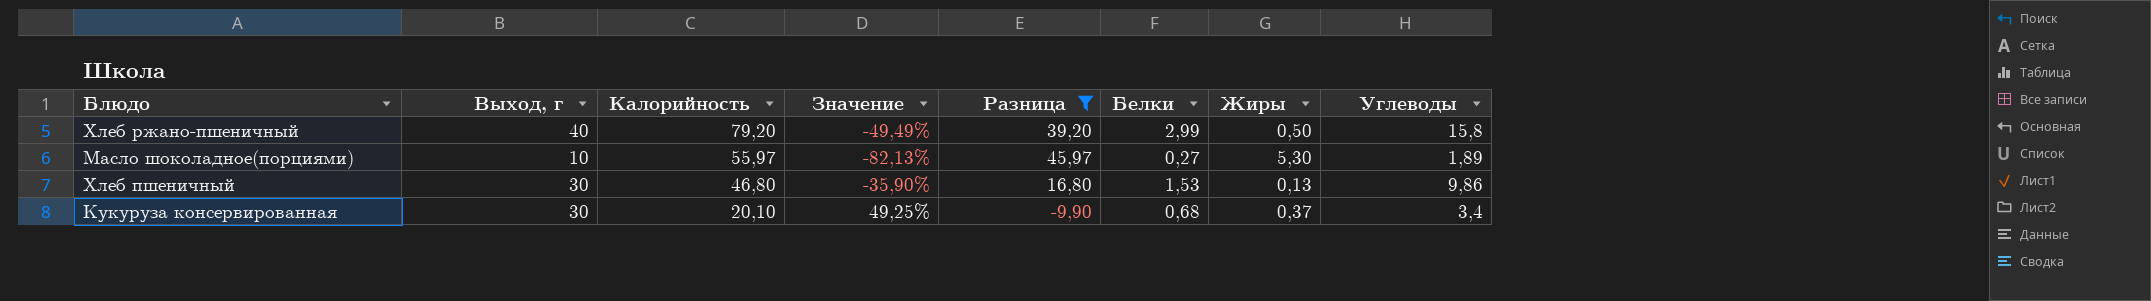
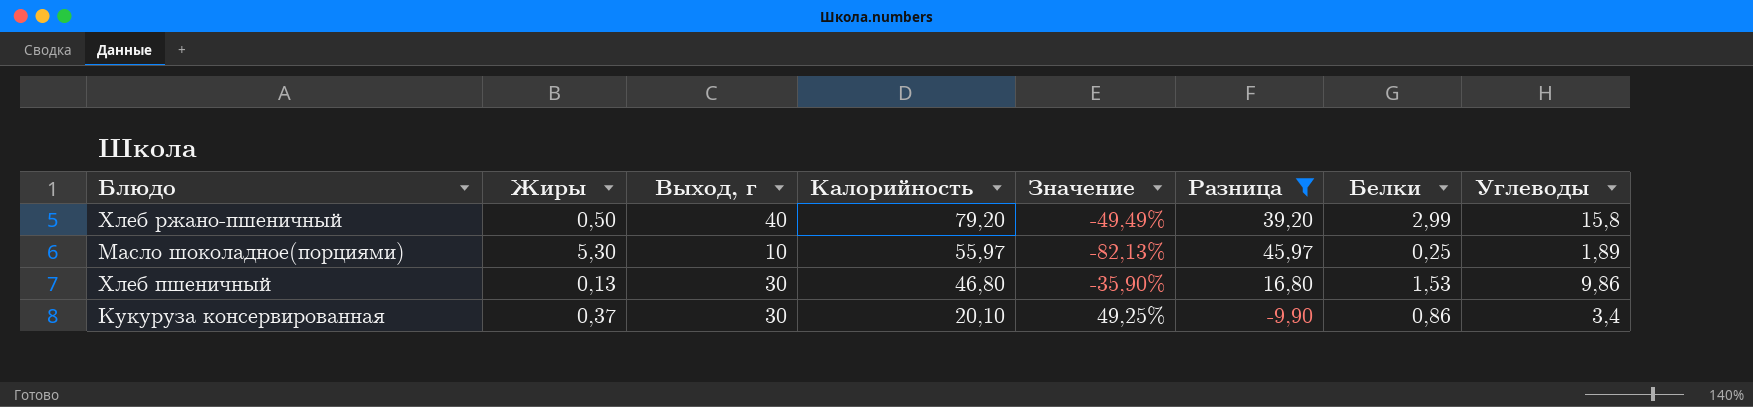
column Жиры | position: 7 -> 2
Масло шоколадное(порциями) | Белки: 0,27 -> 0,25
Кукуруза консервированная | Белки: 0,68 -> 0,86

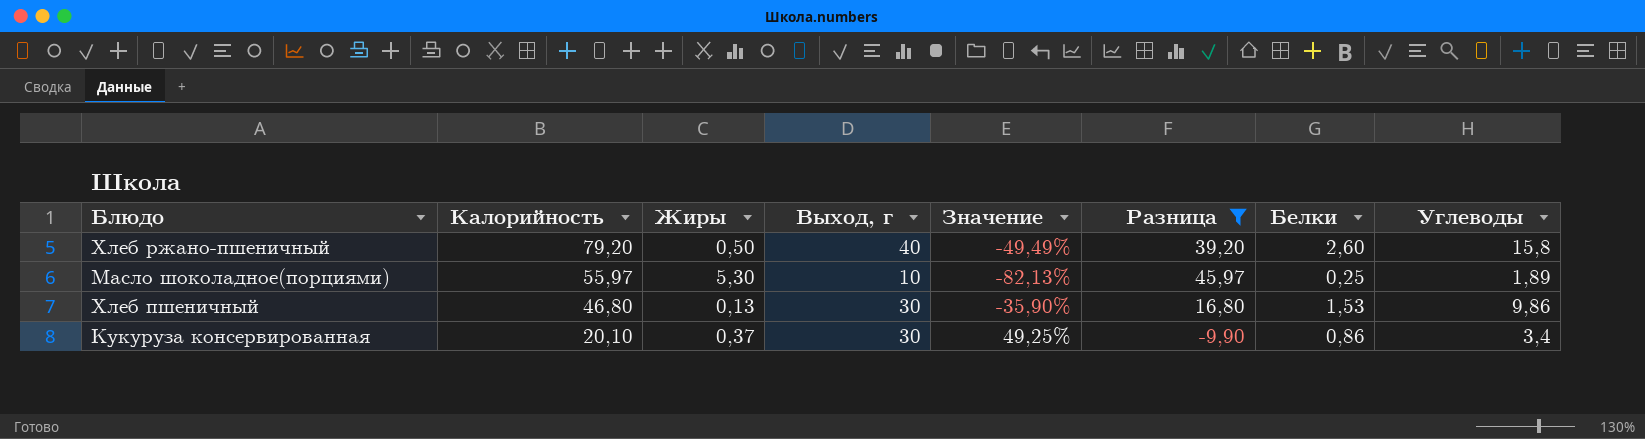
column Калорийность | position: 4 -> 2
Хлеб ржано-пшеничный | Белки: 2,99 -> 2,60

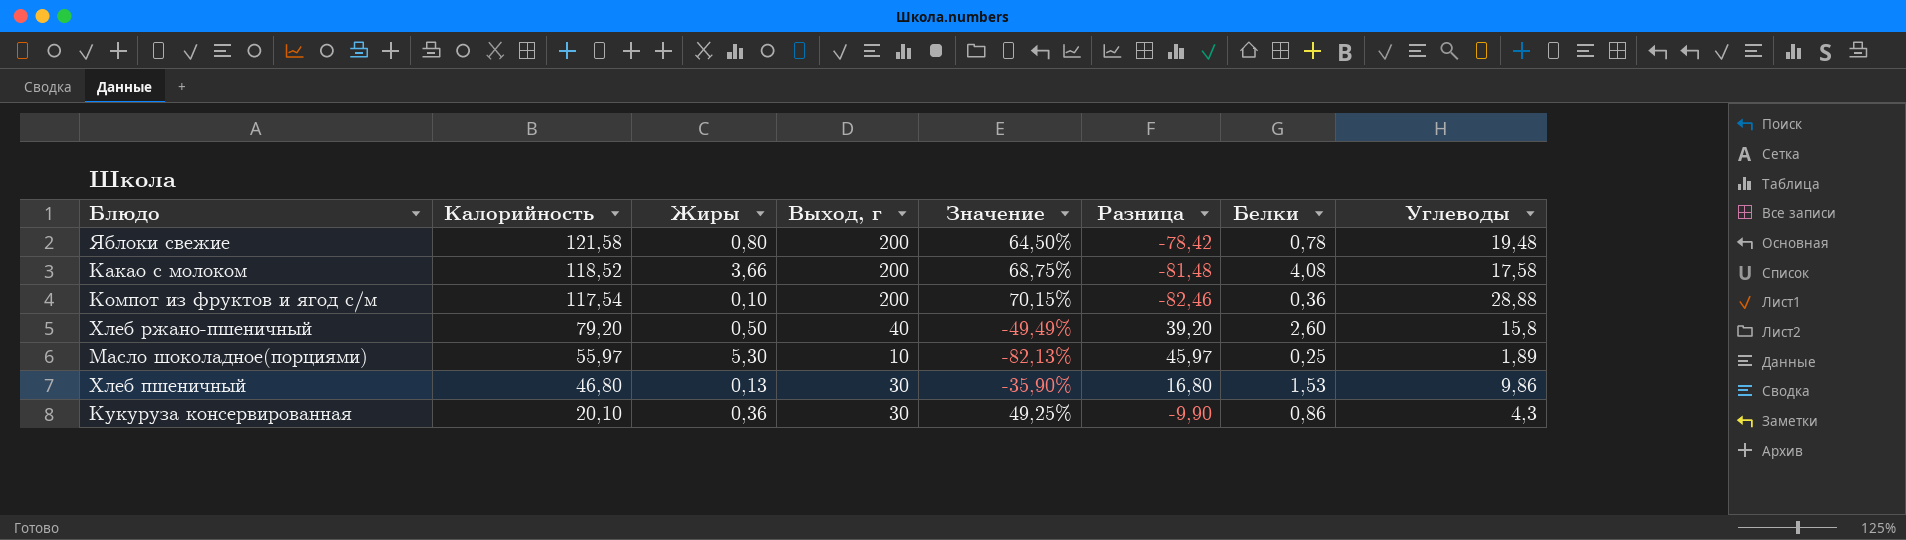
filter: Разница >= -9,90 -> none
Кукуруза консервированная | Жиры: 0,37 -> 0,36
Кукуруза консервированная | Углеводы: 3,4 -> 4,3

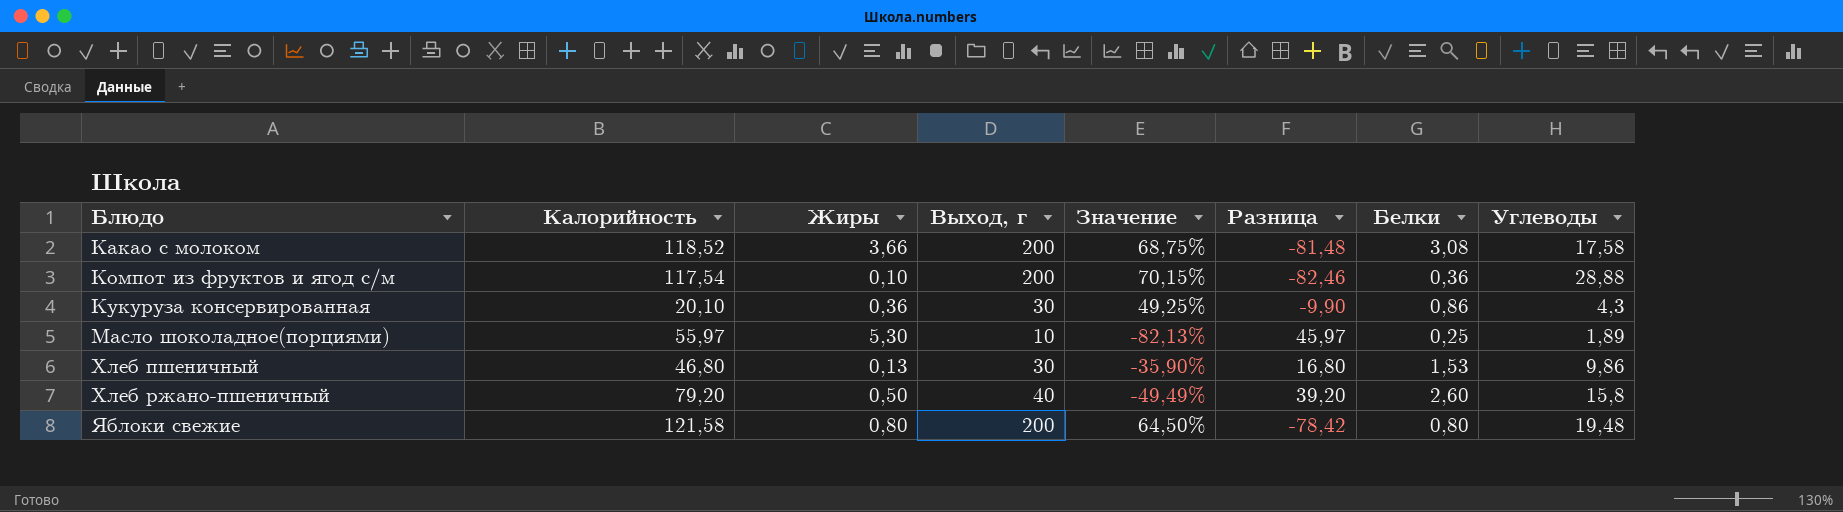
row order: Калорийность descending -> Блюдо ascending
Какао с молоком | Белки: 4,08 -> 3,08
Яблоки свежие | Белки: 0,78 -> 0,80

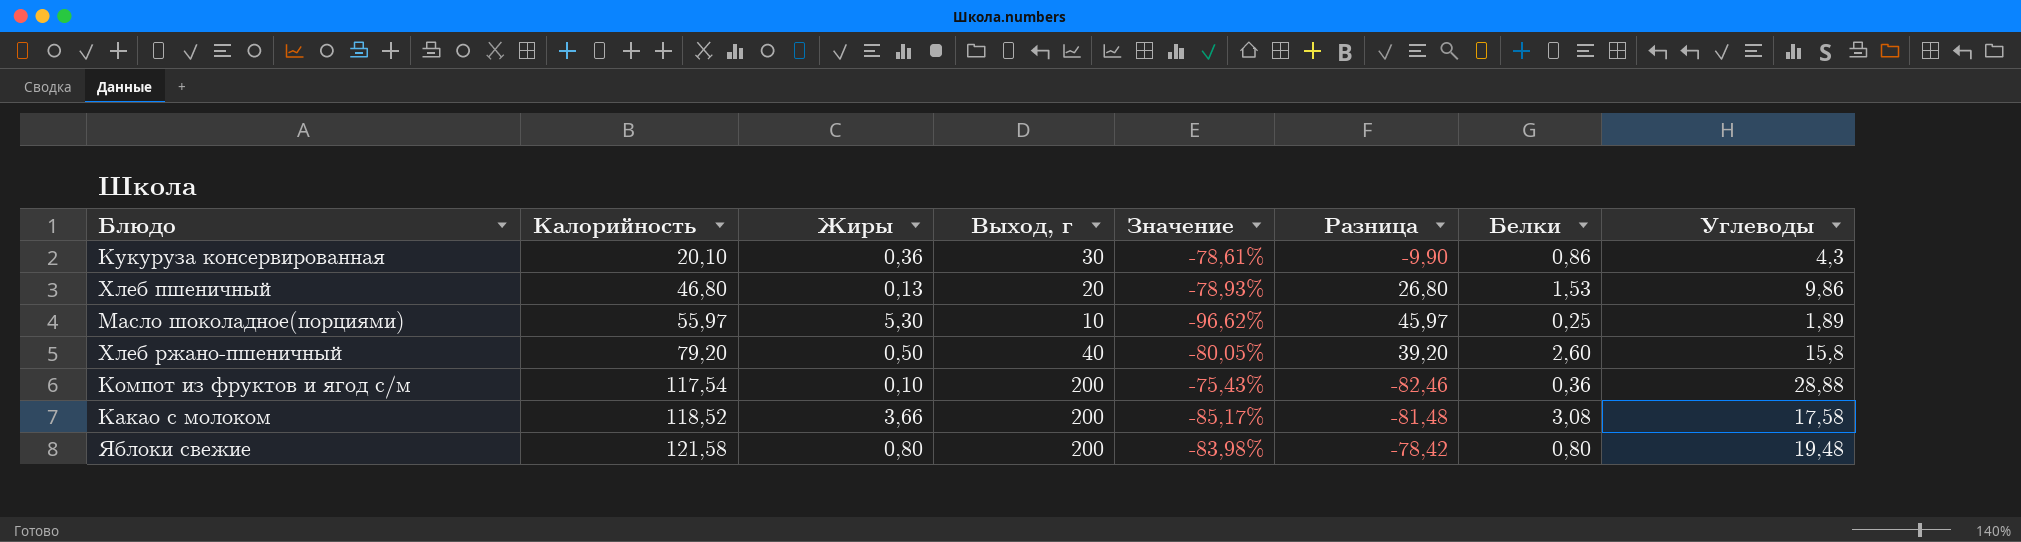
row order: Блюдо ascending -> Калорийность ascending
column Значение | formula: ([Выход, г] - [Калорийность]) / [Калорийность] -> ([Углеводы] - [Калорийность]) / [Калорийность]
Хлеб пшеничный | Выход, г: 30 -> 20
Хлеб пшеничный | Разница: 16,80 -> 26,80

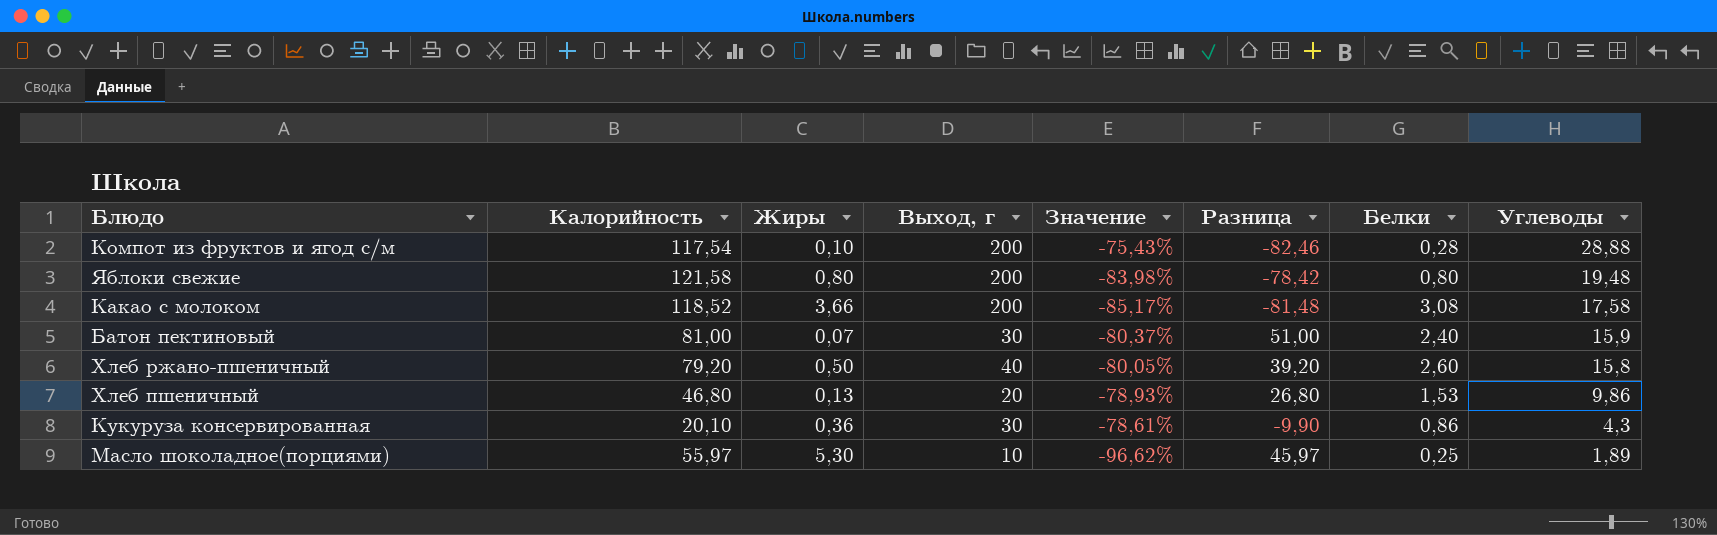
row order: Калорийность ascending -> Углеводы descending
Компот из фруктов и ягод с/м | Белки: 0,36 -> 0,28
row Батон пектиновый: none -> 81,00 | 0,07 | 30 | -80,37% | 51,00 | 2,40 | 15,9

